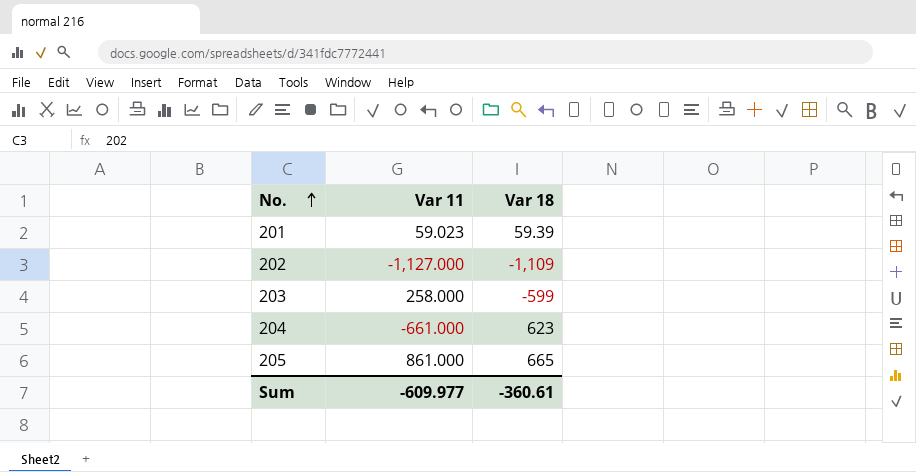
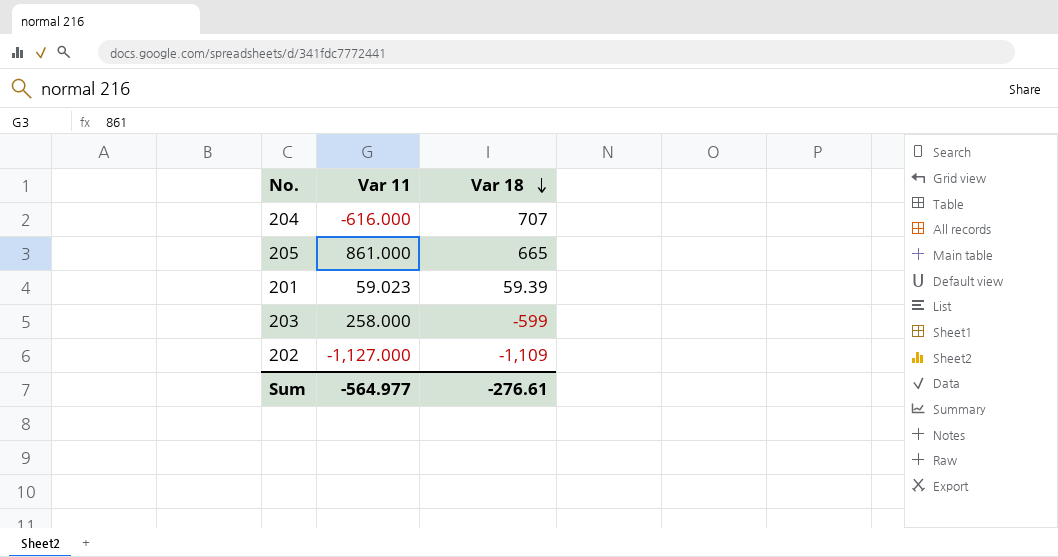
row order: No. ascending -> Var 18 descending
204 | Var 11: -661.000 -> -616.000
204 | Var 18: 623 -> 707
Sum | Var 11: -609.977 -> -564.977
Sum | Var 18: -360.61 -> -276.61

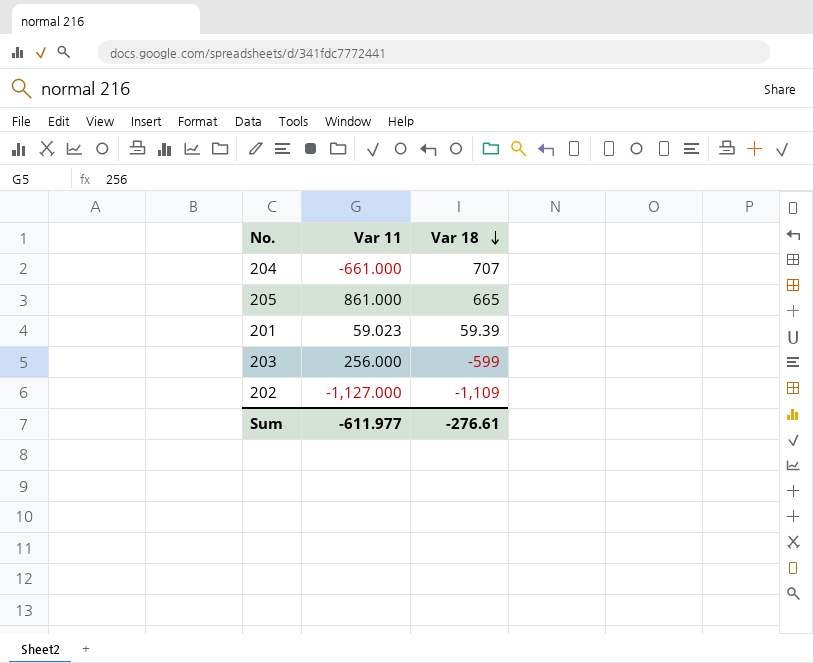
204 | Var 11: -616.000 -> -661.000
203 | Var 11: 258.000 -> 256.000
Sum | Var 11: -564.977 -> -611.977

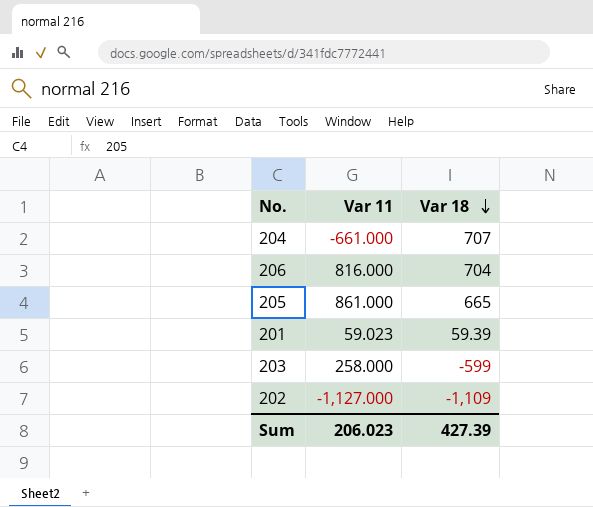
row 206: none -> 816.000 | 704
203 | Var 11: 256.000 -> 258.000
Sum | Var 11: -611.977 -> 206.023
Sum | Var 18: -276.61 -> 427.39

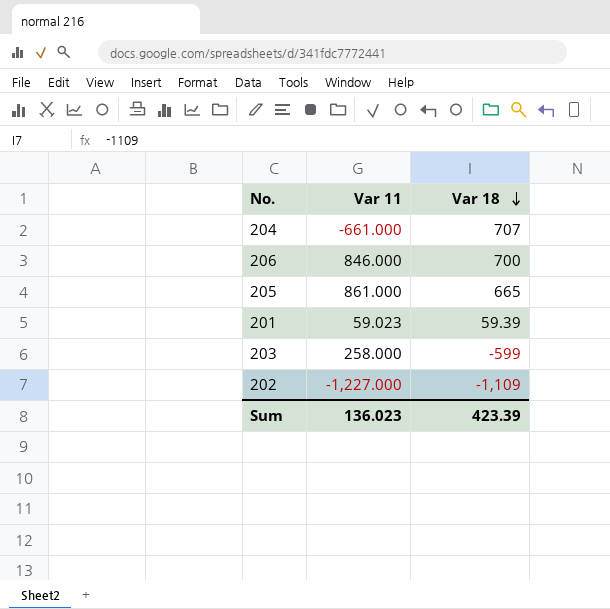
206 | Var 11: 816.000 -> 846.000
206 | Var 18: 704 -> 700
202 | Var 11: -1,127.000 -> -1,227.000
Sum | Var 11: 206.023 -> 136.023
Sum | Var 18: 427.39 -> 423.39

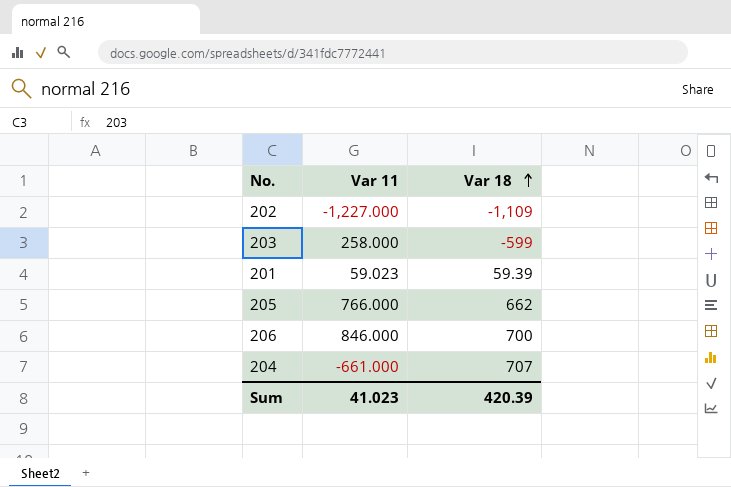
row order: Var 18 descending -> Var 18 ascending
205 | Var 11: 861.000 -> 766.000
205 | Var 18: 665 -> 662
Sum | Var 11: 136.023 -> 41.023
Sum | Var 18: 423.39 -> 420.39

